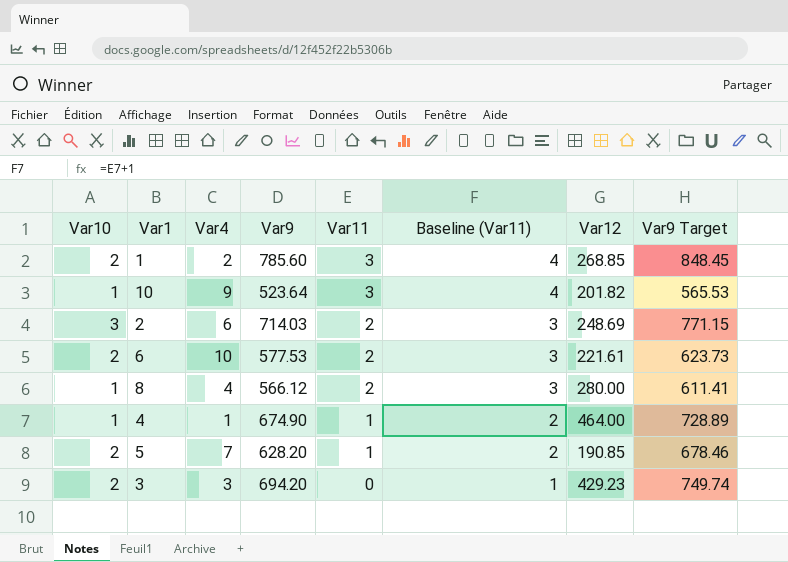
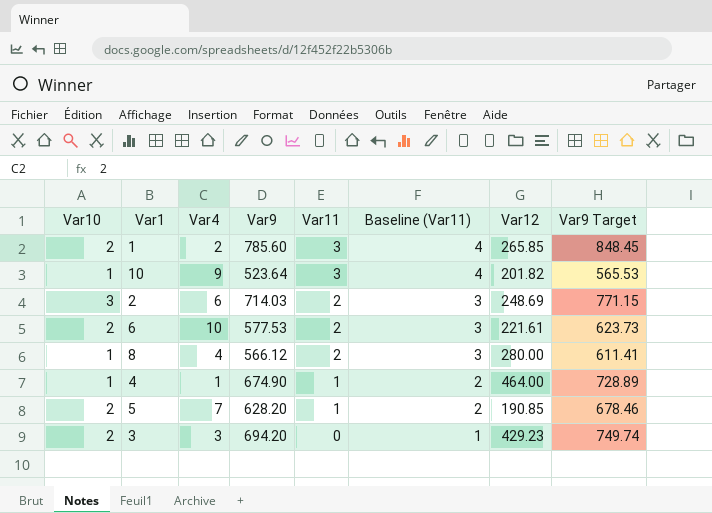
1 | Var12: 268.85 -> 265.85

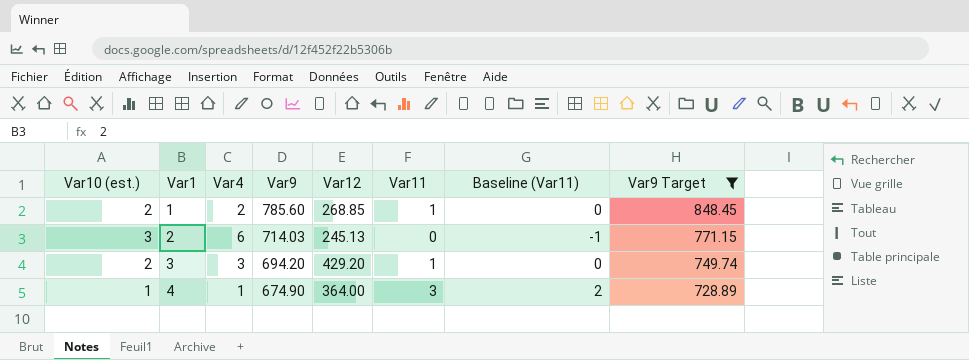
filter: none -> Var9 Target >= 728.89
row order: Var11 descending -> Var1 ascending
column name: Var10 -> Var10 (est.)
column Var12 | position: 7 -> 5
column Baseline (Var11) | formula: [Var11] + 1 -> [Var11] - 1
1 | Var12: 265.85 -> 268.85
1 | Var11: 3 -> 1
2 | Var12: 248.69 -> 245.13
2 | Var11: 2 -> 0
3 | Var12: 429.23 -> 429.20
3 | Var11: 0 -> 1
4 | Var12: 464.00 -> 364.00
4 | Var11: 1 -> 3

